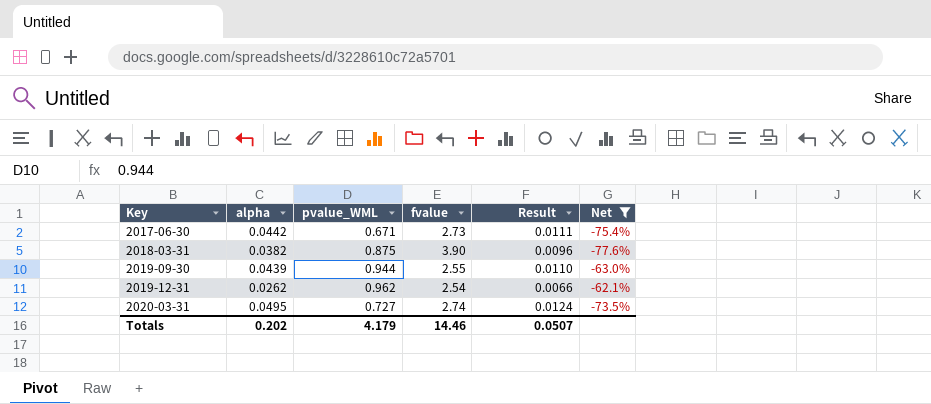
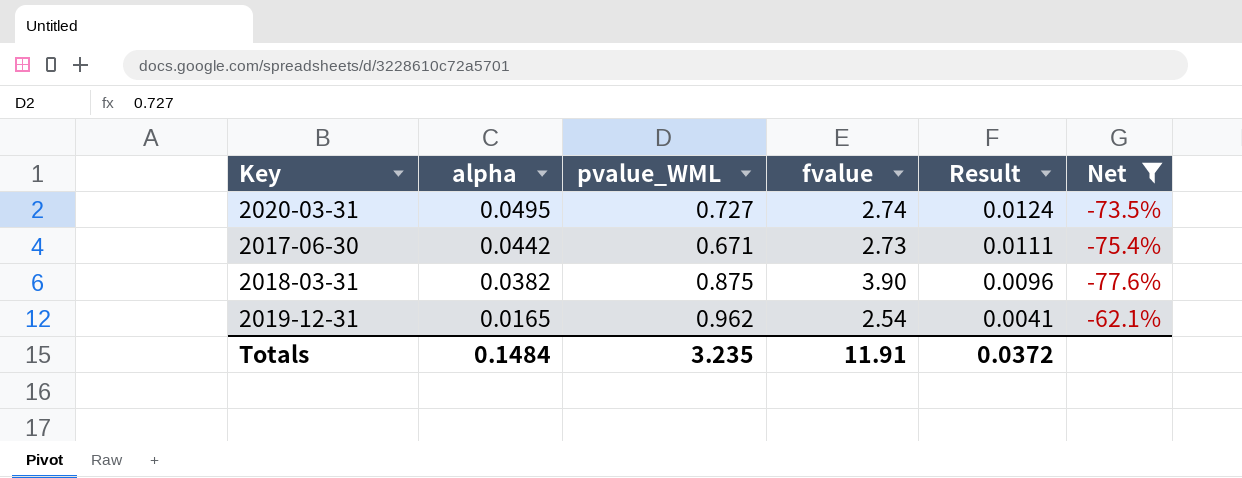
row order: Key ascending -> alpha descending
row 2019-09-30: 0.0439 | 0.944 | 2.55 | 0.0110 | -63.0% -> none
2019-12-31 | alpha: 0.0262 -> 0.0165
2019-12-31 | Result: 0.0066 -> 0.0041
Totals | alpha: 0.202 -> 0.1484
Totals | pvalue_WML: 4.179 -> 3.235
Totals | fvalue: 14.46 -> 11.91
Totals | Result: 0.0507 -> 0.0372

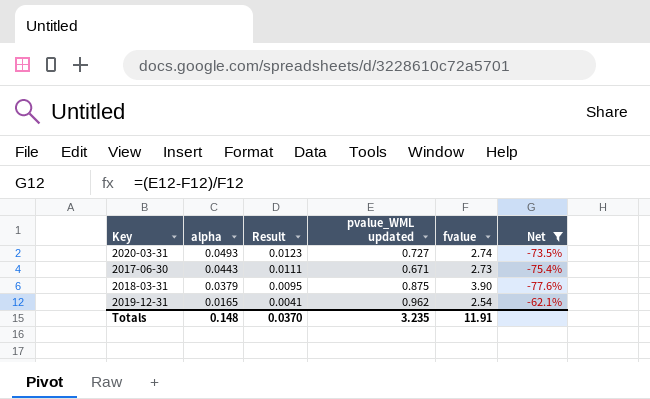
column Result | position: 5 -> 3
column name: pvalue_WML -> pvalue_WML updated
2020-03-31 | alpha: 0.0495 -> 0.0493
2020-03-31 | Result: 0.0124 -> 0.0123
2017-06-30 | alpha: 0.0442 -> 0.0443
2018-03-31 | alpha: 0.0382 -> 0.0379
2018-03-31 | Result: 0.0096 -> 0.0095
Totals | alpha: 0.1484 -> 0.148
Totals | Result: 0.0372 -> 0.0370

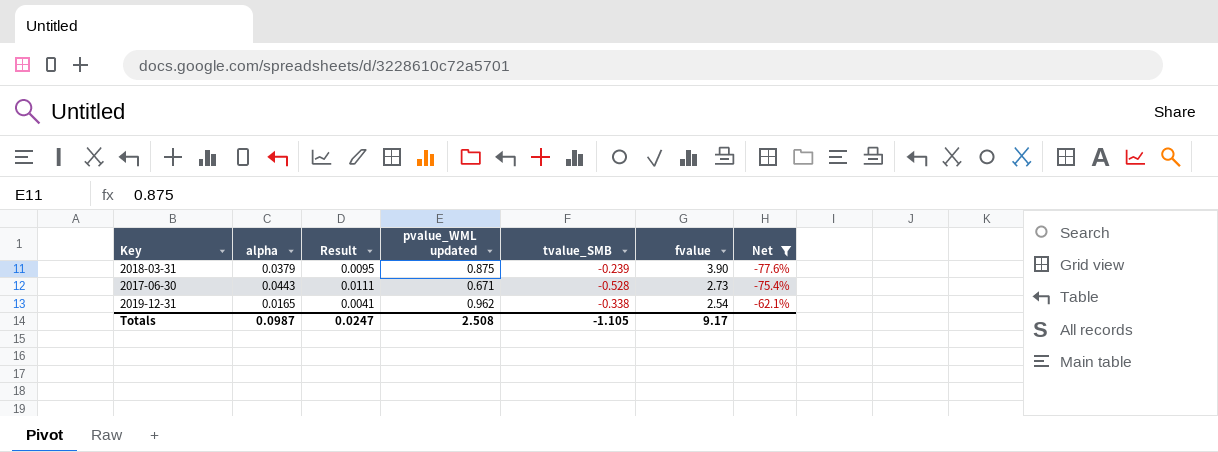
row order: alpha descending -> fvalue descending
column tvalue_SMB | position: none -> 5
row 2020-03-31: 0.0493 | 0.0123 | 0.727 | 2.74 | -73.5% -> none
Totals | alpha: 0.148 -> 0.0987
Totals | Result: 0.0370 -> 0.0247
Totals | pvalue_WML updated: 3.235 -> 2.508
Totals | fvalue: 11.91 -> 9.17

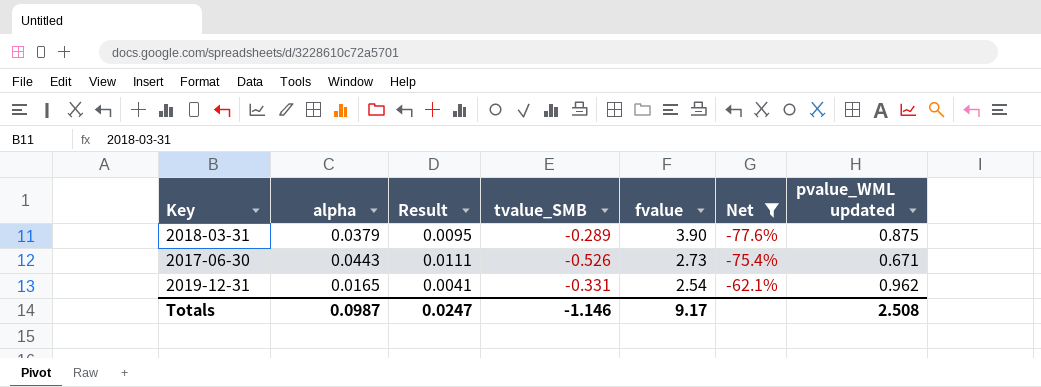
column pvalue_WML updated | position: 4 -> 7
2018-03-31 | tvalue_SMB: -0.239 -> -0.289
2017-06-30 | tvalue_SMB: -0.528 -> -0.526
2019-12-31 | tvalue_SMB: -0.338 -> -0.331
Totals | tvalue_SMB: -1.105 -> -1.146

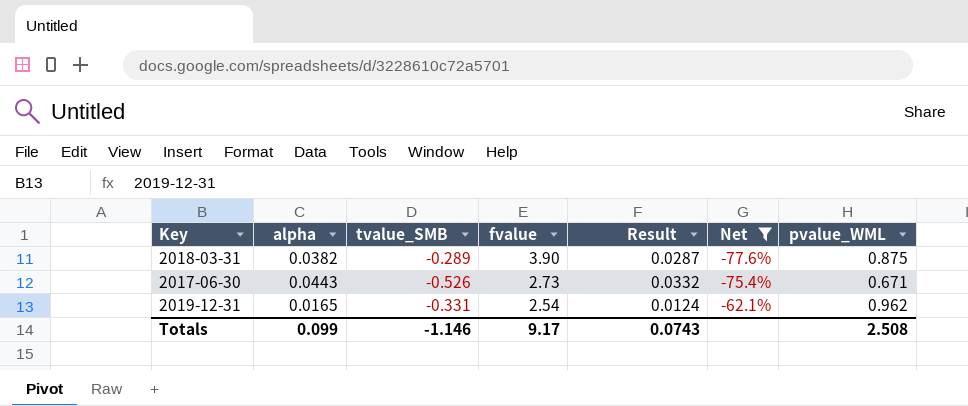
column Result | formula: [alpha] * 0.25 -> [alpha] * 0.75
column Result | position: 3 -> 5
column name: pvalue_WML updated -> pvalue_WML
2018-03-31 | alpha: 0.0379 -> 0.0382
Totals | alpha: 0.0987 -> 0.099
Totals | Result: 0.0247 -> 0.0743

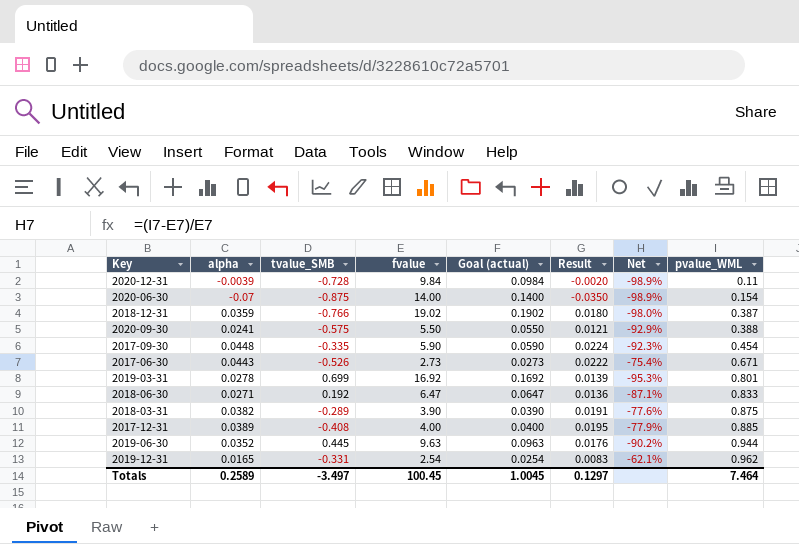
filter: Net >= -77.6% -> none
row order: fvalue descending -> pvalue_WML ascending
column Goal (actual) | formula: none -> [fvalue] * 0.01
column Result | formula: [alpha] * 0.75 -> [alpha] * 0.5
Totals | alpha: 0.099 -> 0.2589
Totals | tvalue_SMB: -1.146 -> -3.497
Totals | fvalue: 9.17 -> 100.45
Totals | Result: 0.0743 -> 0.1297
Totals | pvalue_WML: 2.508 -> 7.464

